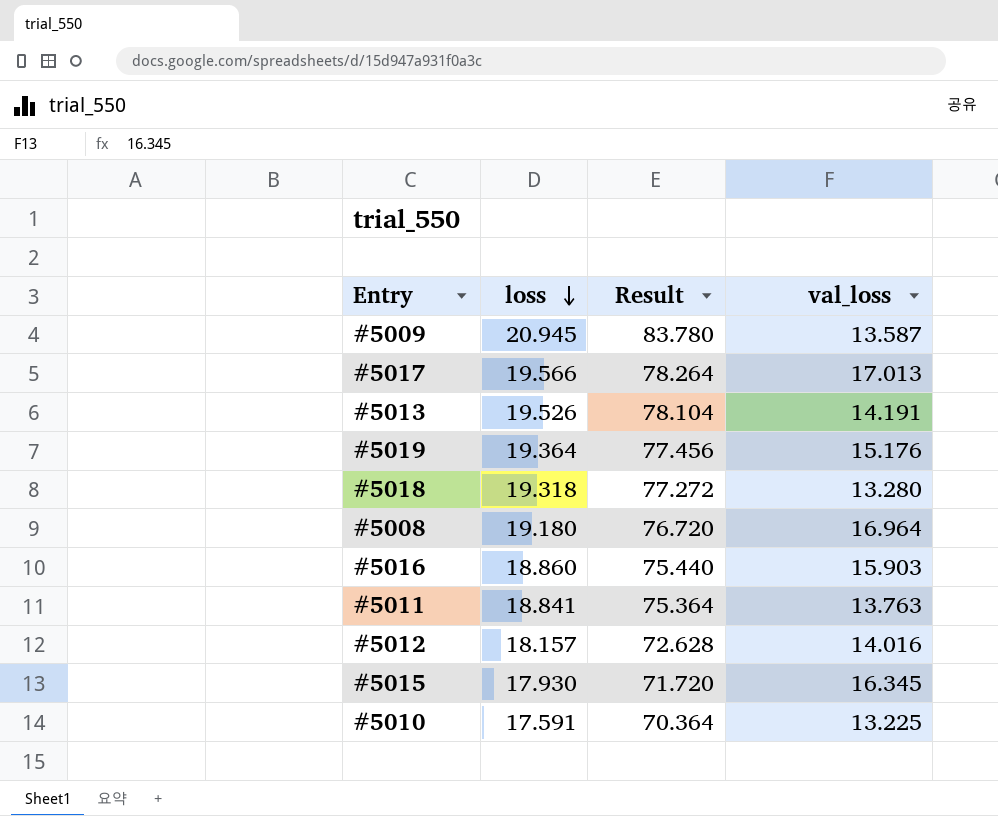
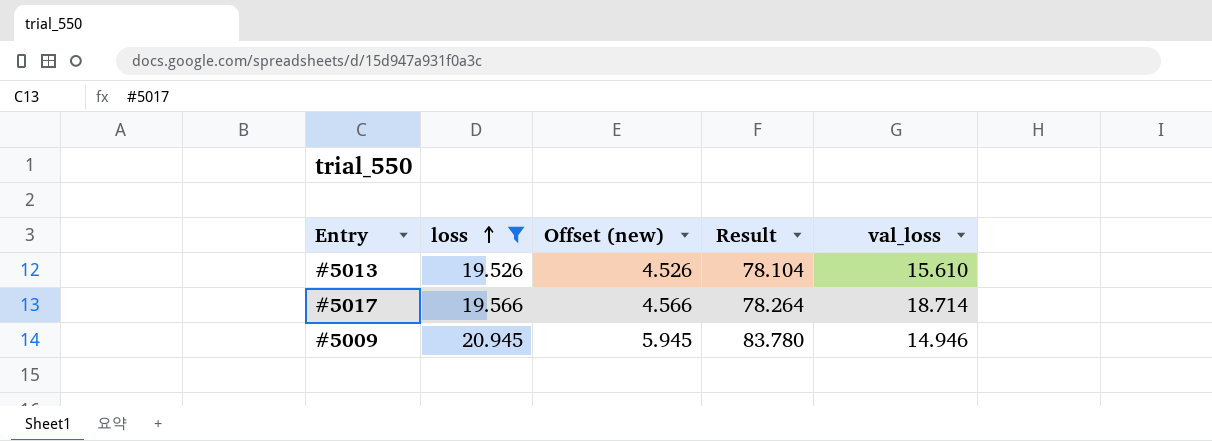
filter: none -> loss >= 19.526
row order: loss descending -> loss ascending
column Offset (new) | formula: none -> [loss] - 15
#5013 | val_loss: 14.191 -> 15.610
#5017 | val_loss: 17.013 -> 18.714
#5009 | val_loss: 13.587 -> 14.946

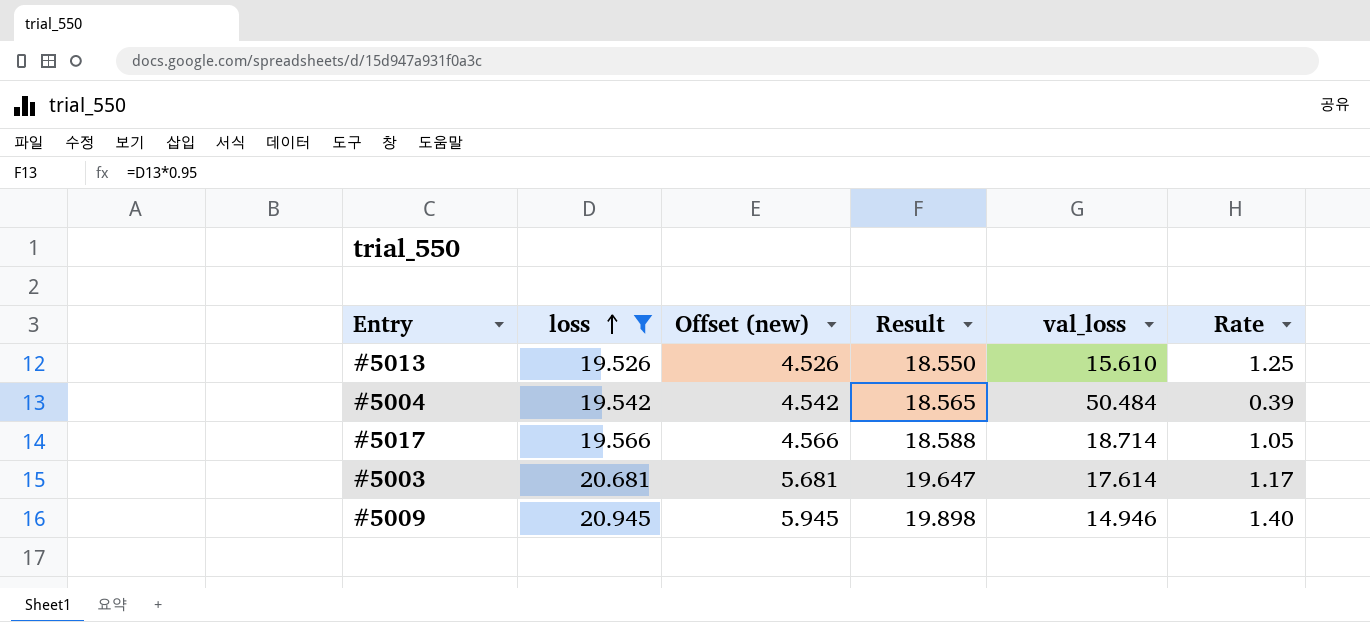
column Result | formula: [loss] * 4 -> [loss] * 0.95
column Rate | formula: none -> [loss] / [val_loss]
row #5004: none -> 19.542 | 4.542 | 18.565 | 50.484 | 0.39
row #5003: none -> 20.681 | 5.681 | 19.647 | 17.614 | 1.17

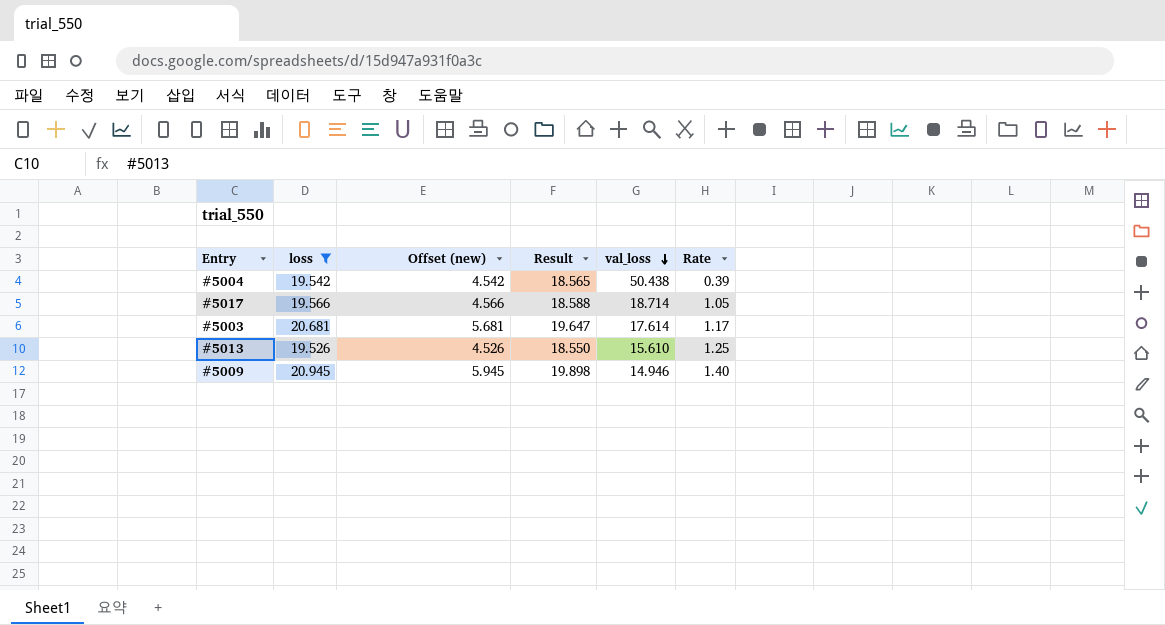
row order: loss ascending -> val_loss descending
#5004 | val_loss: 50.484 -> 50.438

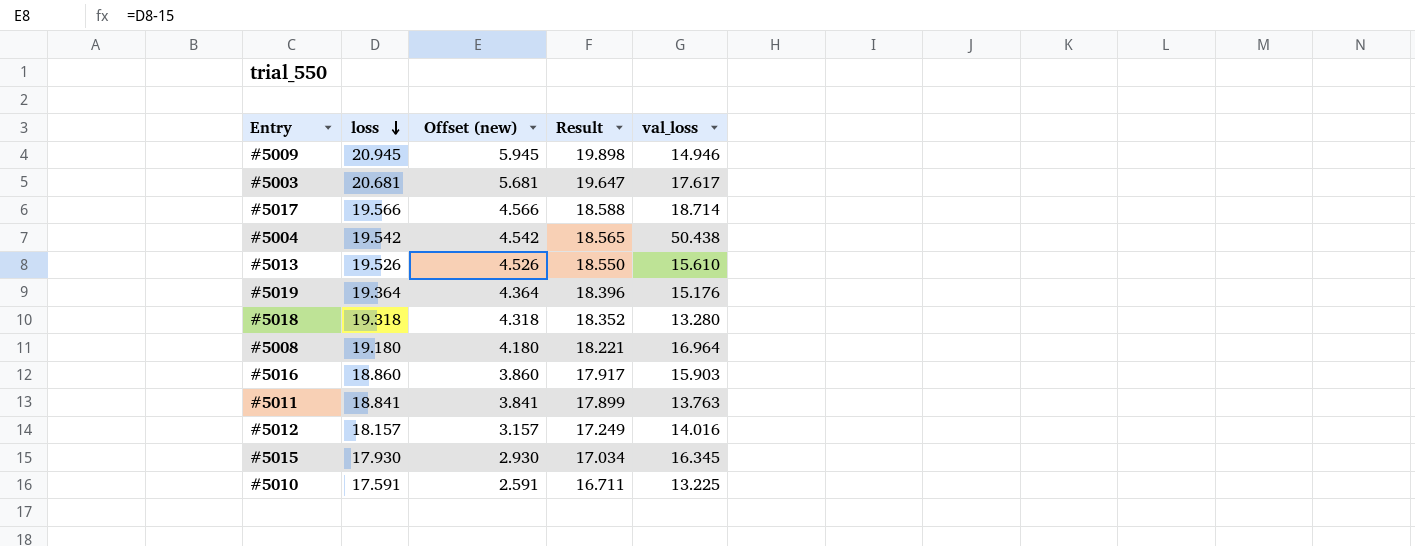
filter: loss >= 19.526 -> none
row order: val_loss descending -> loss descending
column Rate | formula: [loss] / [val_loss] -> none
#5003 | val_loss: 17.614 -> 17.617

